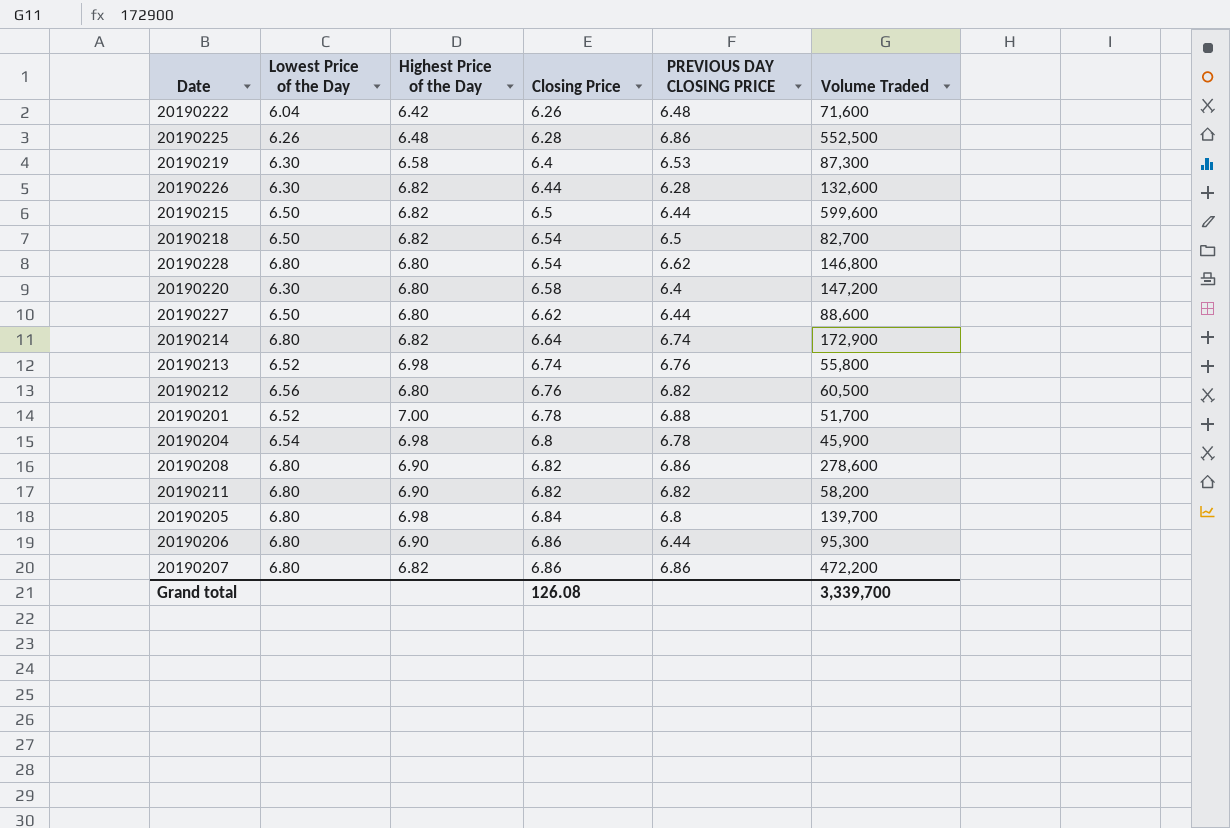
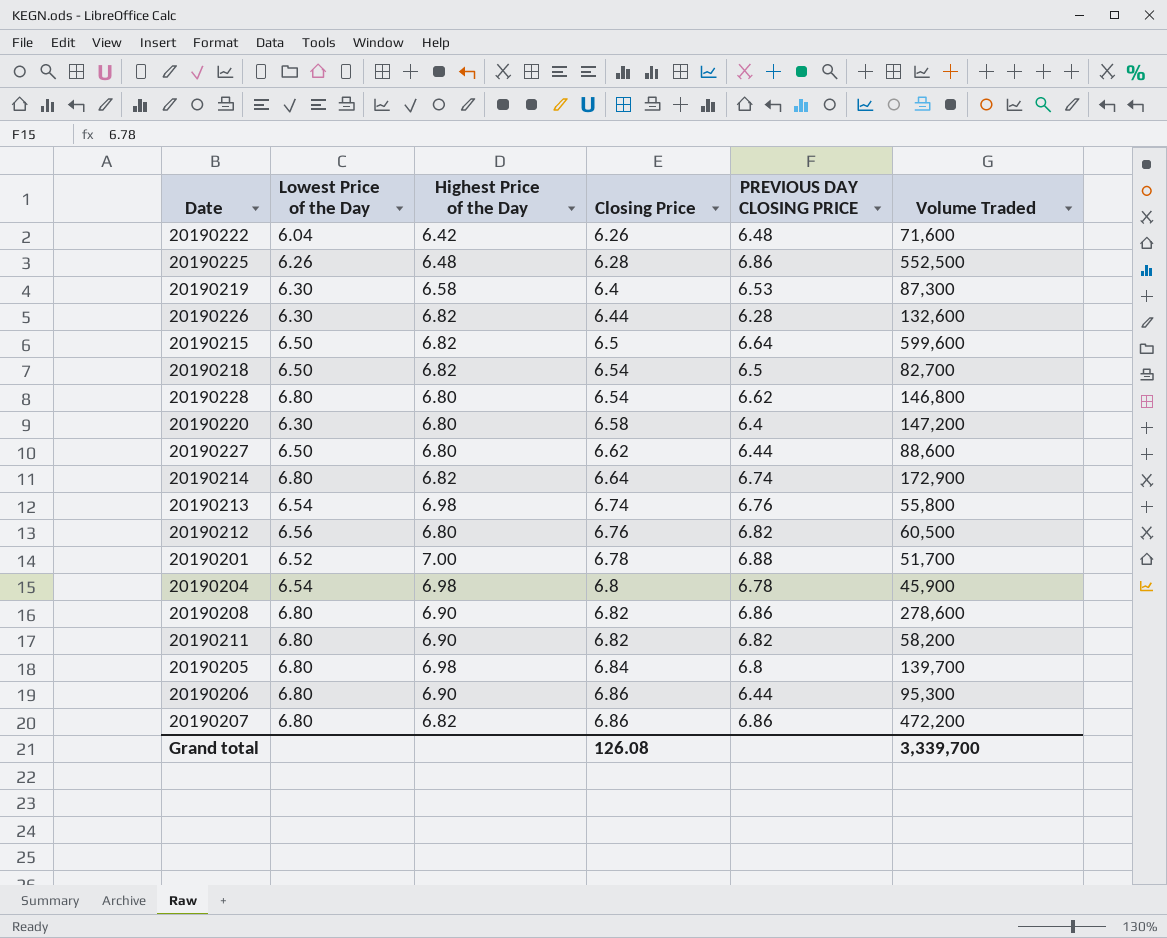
20190215 | PREVIOUS DAY CLOSING PRICE: 6.44 -> 6.64
20190213 | Lowest Price of the Day: 6.52 -> 6.54

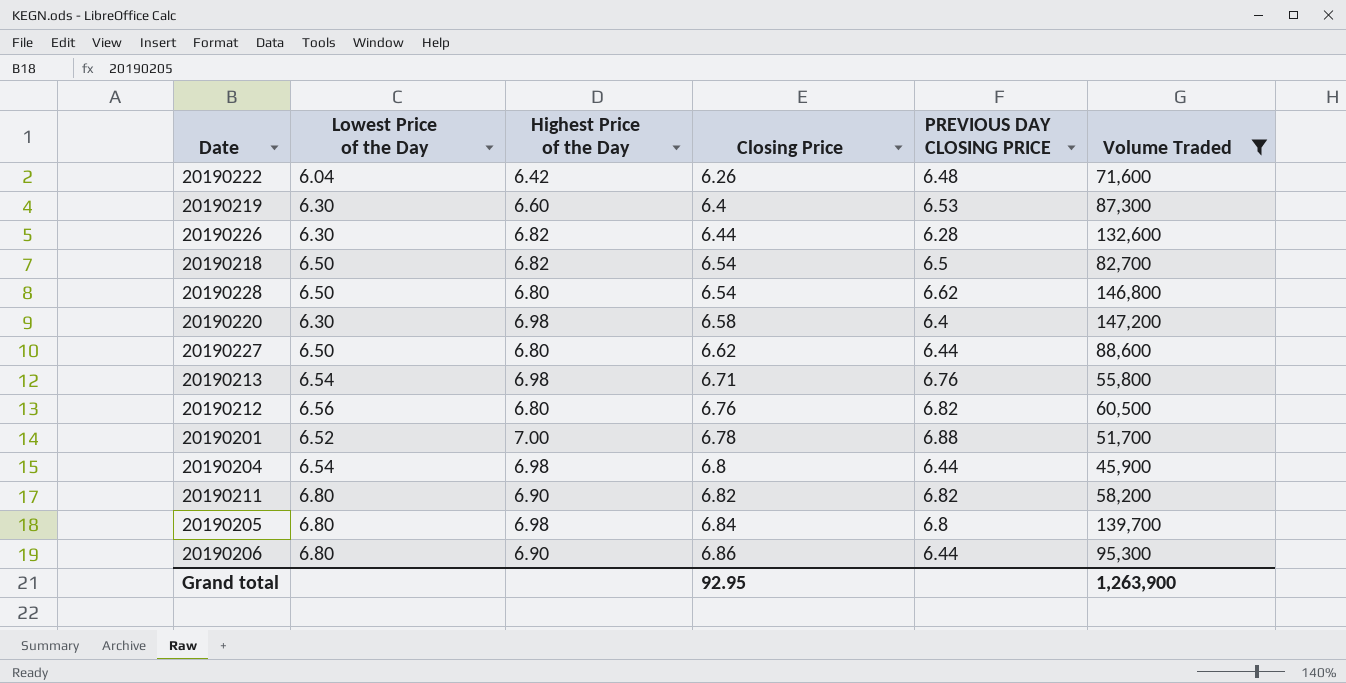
filter: none -> Volume Traded <= 147,200
20190219 | Highest Price of the Day: 6.58 -> 6.60
20190228 | Lowest Price of the Day: 6.80 -> 6.50
20190220 | Highest Price of the Day: 6.80 -> 6.98
20190213 | Closing Price: 6.74 -> 6.71
20190204 | PREVIOUS DAY CLOSING PRICE: 6.78 -> 6.44
Grand total | Closing Price: 126.08 -> 92.95
Grand total | Volume Traded: 3,339,700 -> 1,263,900

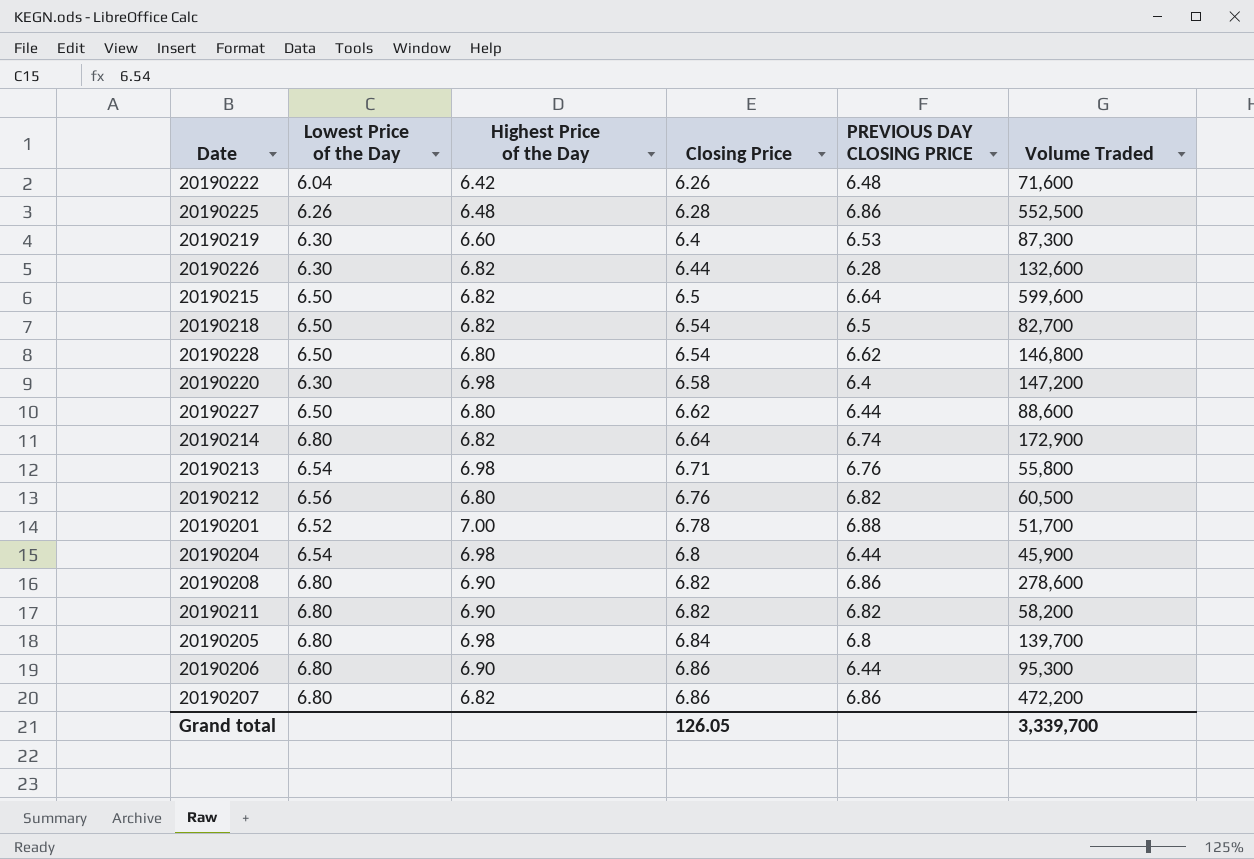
filter: Volume Traded <= 147,200 -> none
Grand total | Closing Price: 92.95 -> 126.05
Grand total | Volume Traded: 1,263,900 -> 3,339,700

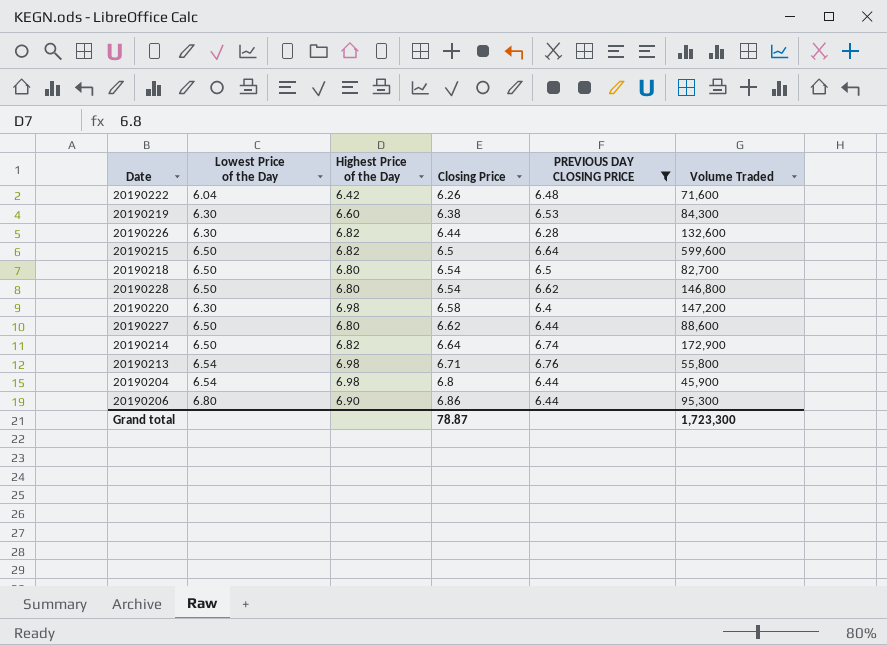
filter: none -> PREVIOUS DAY CLOSING PRICE <= 6.76
20190219 | Closing Price: 6.4 -> 6.38
20190219 | Volume Traded: 87,300 -> 84,300
20190218 | Highest Price of the Day: 6.82 -> 6.80
20190214 | Lowest Price of the Day: 6.80 -> 6.50
Grand total | Closing Price: 126.05 -> 78.87
Grand total | Volume Traded: 3,339,700 -> 1,723,300

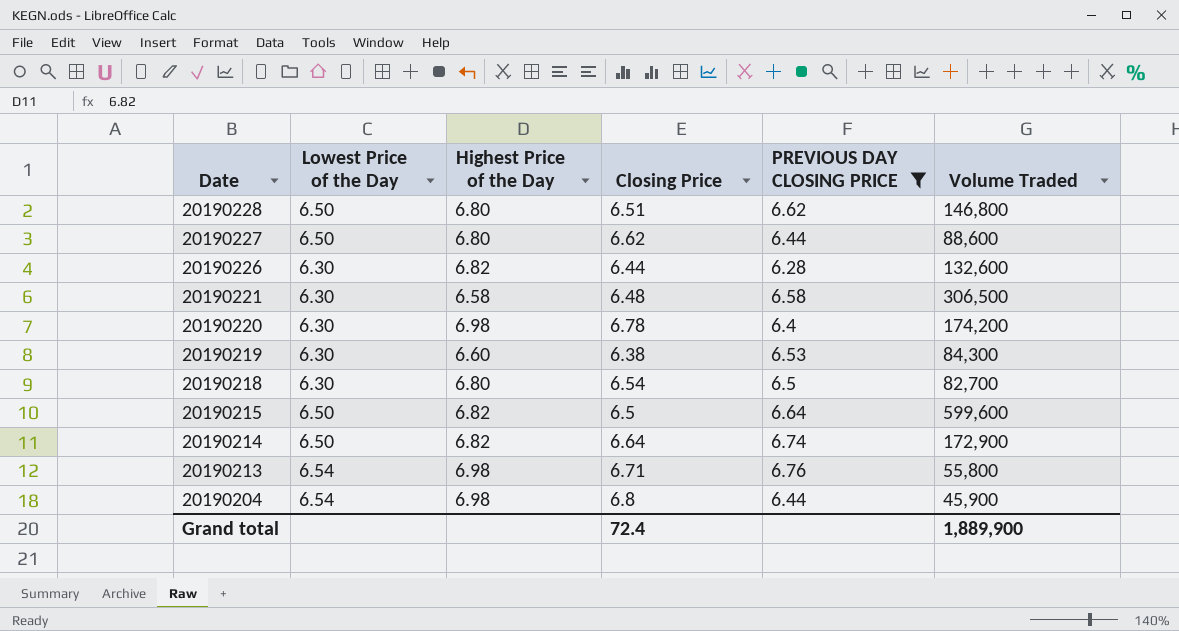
row order: Closing Price ascending -> Date descending
row 20190222: 6.04 | 6.42 | 6.26 | 6.48 | 71,600 -> none
row 20190206: 6.80 | 6.90 | 6.86 | 6.44 | 95,300 -> none
20190228 | Closing Price: 6.54 -> 6.51
row 20190221: none -> 6.30 | 6.58 | 6.48 | 6.58 | 306,500
20190220 | Closing Price: 6.58 -> 6.78
20190220 | Volume Traded: 147,200 -> 174,200
20190218 | Lowest Price of the Day: 6.50 -> 6.30
Grand total | Closing Price: 78.87 -> 72.4
Grand total | Volume Traded: 1,723,300 -> 1,889,900

